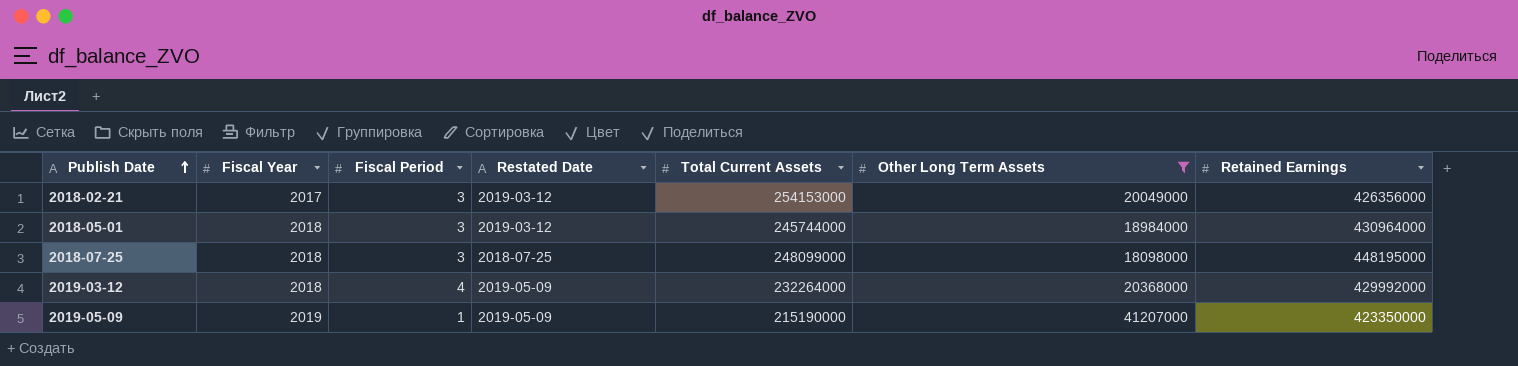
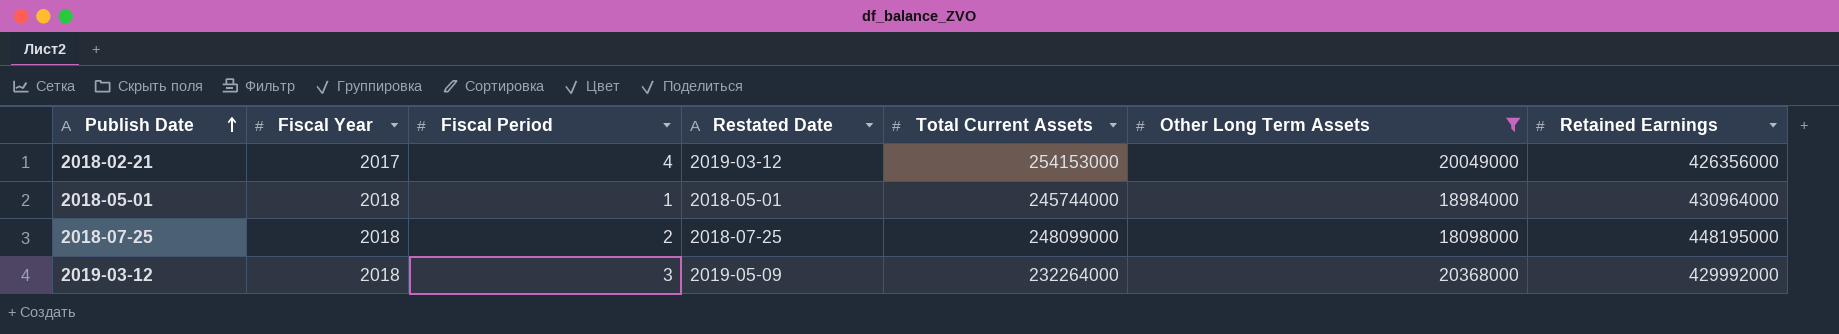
row 2019-05-09: 2019 | 1 | 2019-05-09 | 215190000 | 41207000 | 423350000 -> none
2018-02-21 | Fiscal Period: 3 -> 4
2018-05-01 | Fiscal Period: 3 -> 1
2018-05-01 | Restated Date: 2019-03-12 -> 2018-05-01
2018-07-25 | Fiscal Period: 3 -> 2
2019-03-12 | Fiscal Period: 4 -> 3

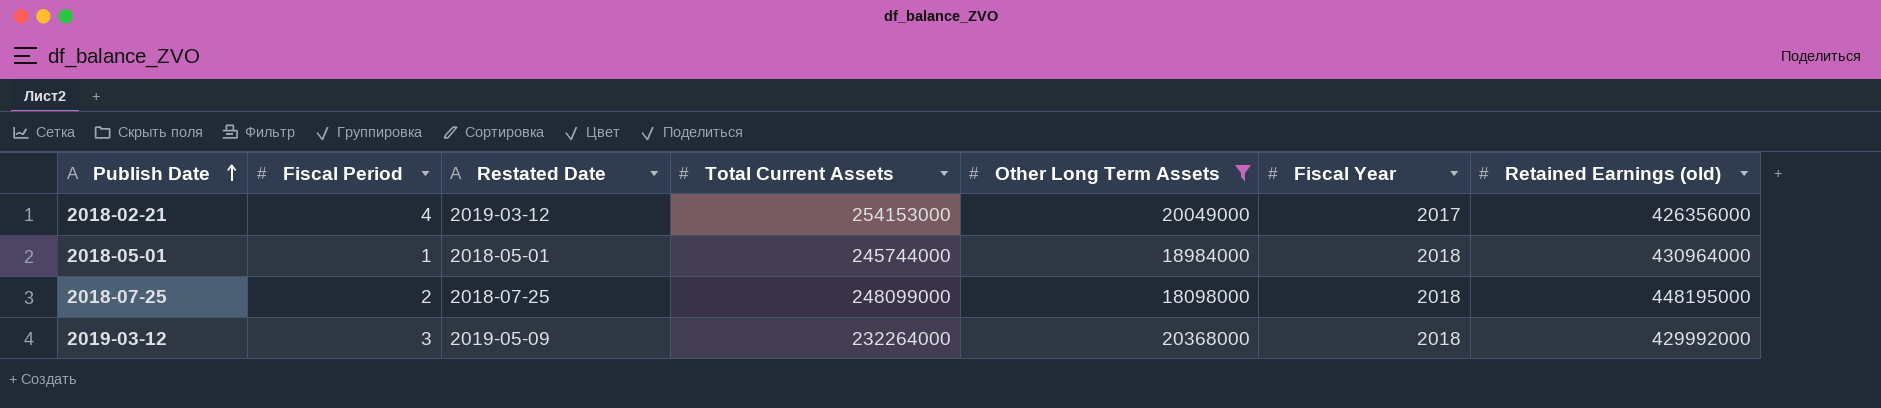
column Fiscal Year | position: 2 -> 6
column name: Retained Earnings -> Retained Earnings (old)

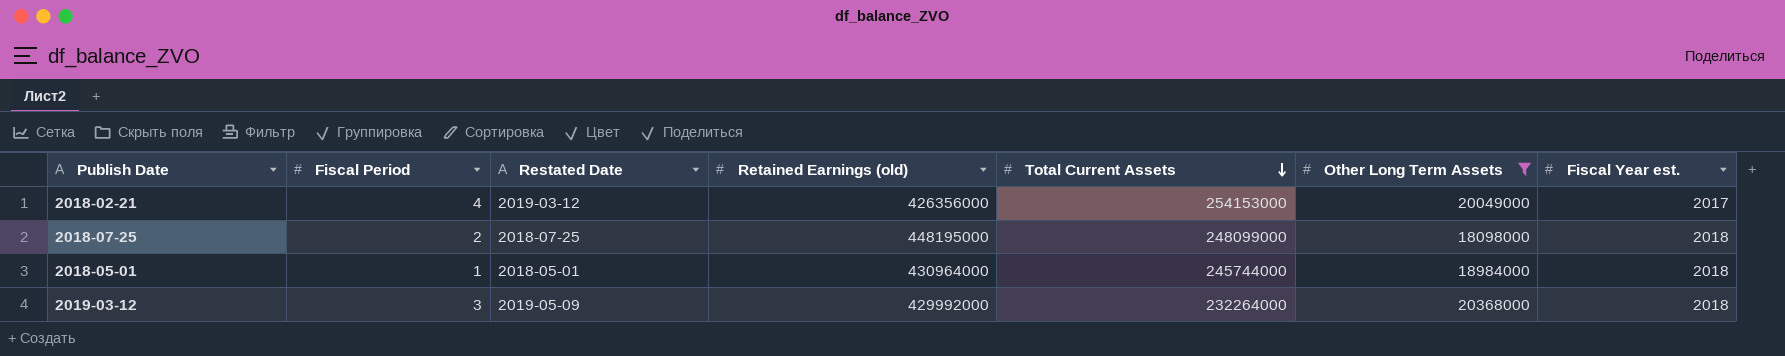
row order: Publish Date ascending -> Total Current Assets descending
column Retained Earnings (old) | position: 7 -> 4
column name: Fiscal Year -> Fiscal Year est.

